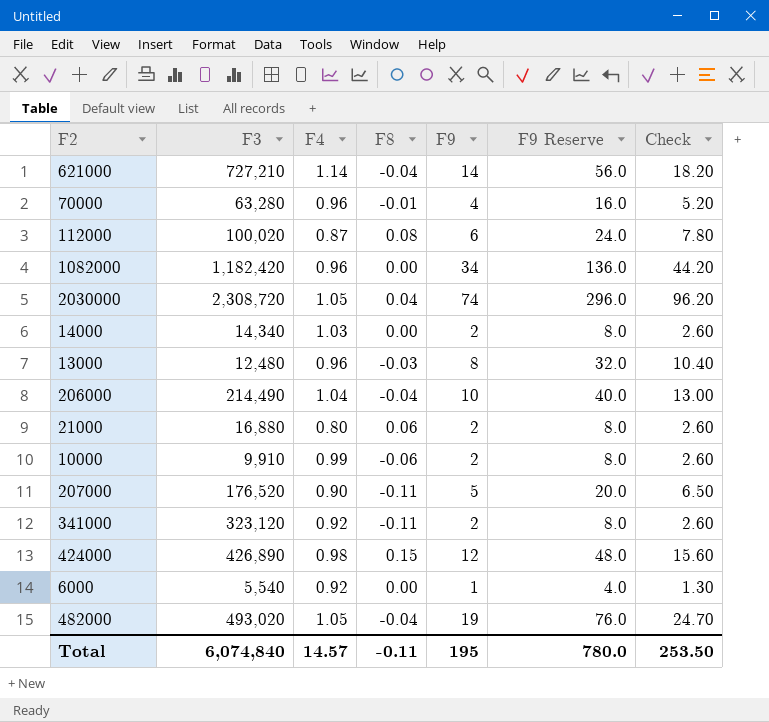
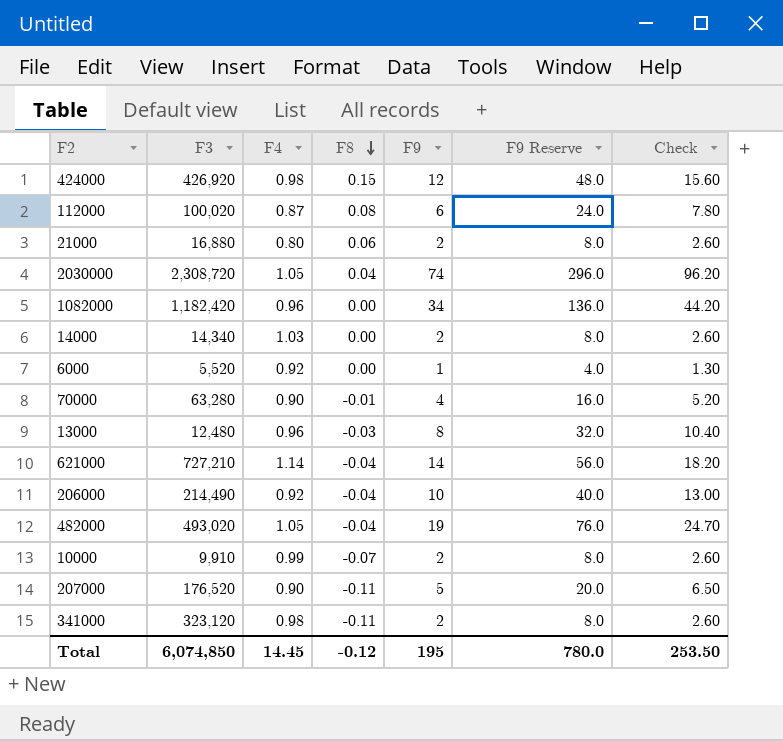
row order: none -> F8 descending
424000 | F3: 426,890 -> 426,920
6000 | F3: 5,540 -> 5,520
70000 | F4: 0.96 -> 0.90
206000 | F4: 1.04 -> 0.92
10000 | F8: -0.06 -> -0.07
341000 | F4: 0.92 -> 0.98
Total | F3: 6,074,840 -> 6,074,850
Total | F4: 14.57 -> 14.45
Total | F8: -0.11 -> -0.12

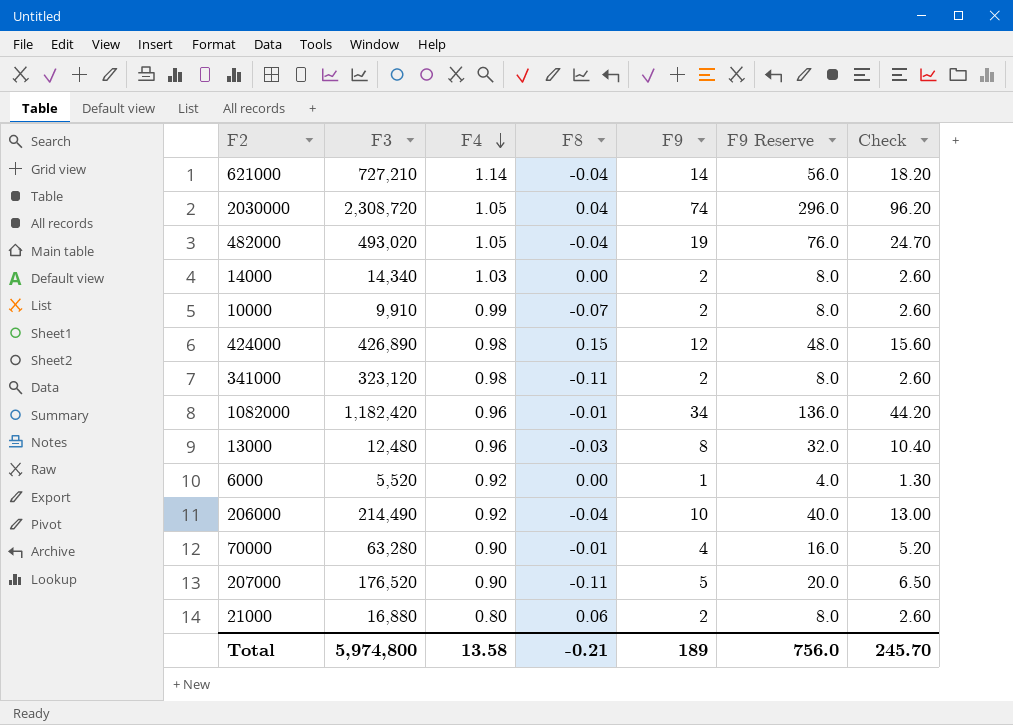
row order: F8 descending -> F4 descending
row 112000: 100,020 | 0.87 | 0.08 | 6 | 24.0 | 7.80 -> none
424000 | F3: 426,920 -> 426,890
1082000 | F8: 0.00 -> -0.01
Total | F3: 6,074,850 -> 5,974,800
Total | F4: 14.45 -> 13.58
Total | F8: -0.12 -> -0.21
Total | F9: 195 -> 189
Total | F9 Reserve: 780.0 -> 756.0
Total | Check: 253.50 -> 245.70

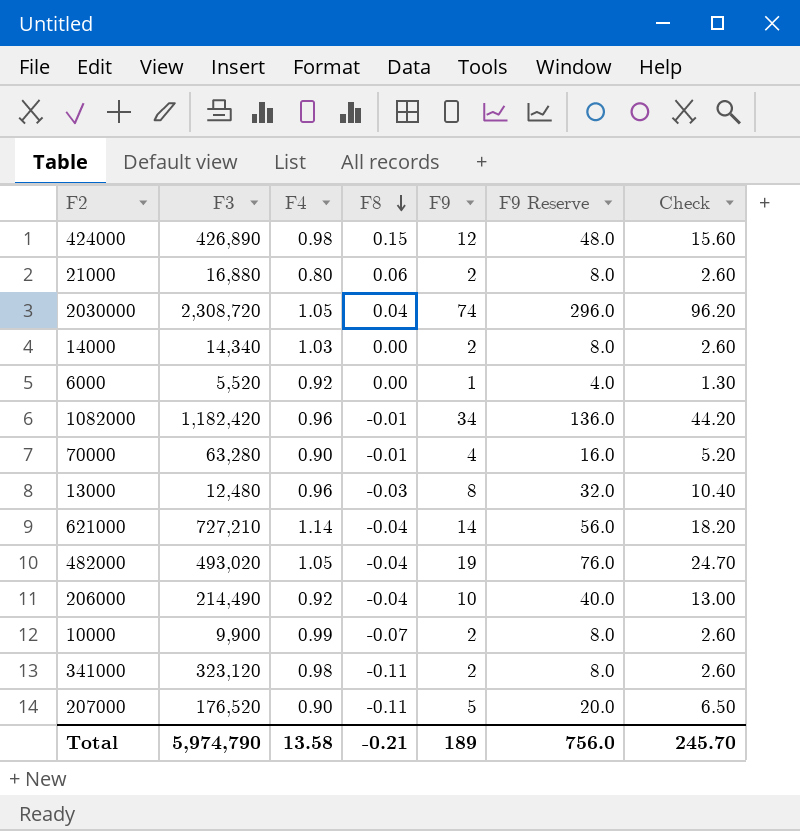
row order: F4 descending -> F8 descending
10000 | F3: 9,910 -> 9,900
Total | F3: 5,974,800 -> 5,974,790

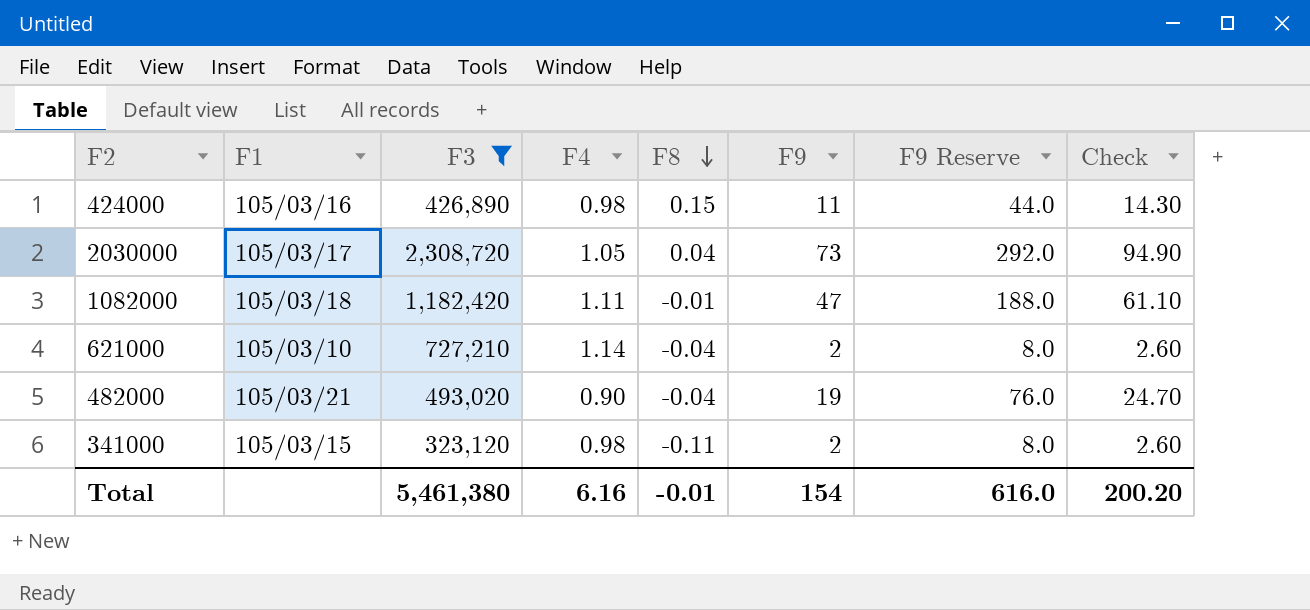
filter: none -> F3 >= 323,120
column F1 | position: none -> 2
424000 | F9: 12 -> 11
424000 | F9 Reserve: 48.0 -> 44.0
424000 | Check: 15.60 -> 14.30
2030000 | F9: 74 -> 73
2030000 | F9 Reserve: 296.0 -> 292.0
2030000 | Check: 96.20 -> 94.90
1082000 | F4: 0.96 -> 1.11
1082000 | F9: 34 -> 47
1082000 | F9 Reserve: 136.0 -> 188.0
1082000 | Check: 44.20 -> 61.10
621000 | F9: 14 -> 2
621000 | F9 Reserve: 56.0 -> 8.0
621000 | Check: 18.20 -> 2.60
482000 | F4: 1.05 -> 0.90
Total | F3: 5,974,790 -> 5,461,380
Total | F4: 13.58 -> 6.16
Total | F8: -0.21 -> -0.01
Total | F9: 189 -> 154
Total | F9 Reserve: 756.0 -> 616.0
Total | Check: 245.70 -> 200.20

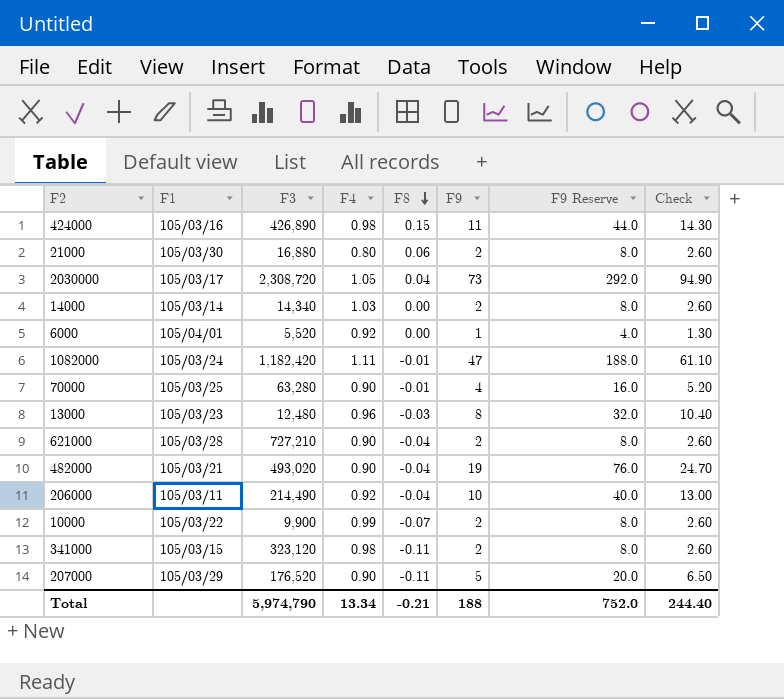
filter: F3 >= 323,120 -> none
1082000 | F1: 105/03/18 -> 105/03/24
621000 | F1: 105/03/10 -> 105/03/28
621000 | F4: 1.14 -> 0.90
Total | F3: 5,461,380 -> 5,974,790
Total | F4: 6.16 -> 13.34
Total | F8: -0.01 -> -0.21
Total | F9: 154 -> 188
Total | F9 Reserve: 616.0 -> 752.0
Total | Check: 200.20 -> 244.40

